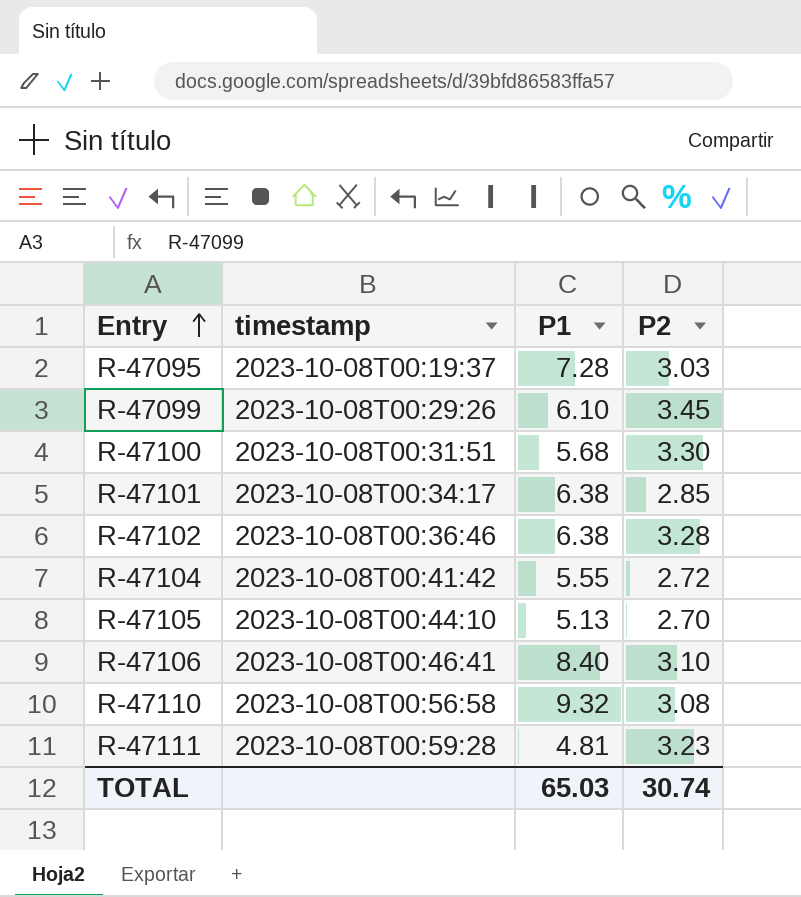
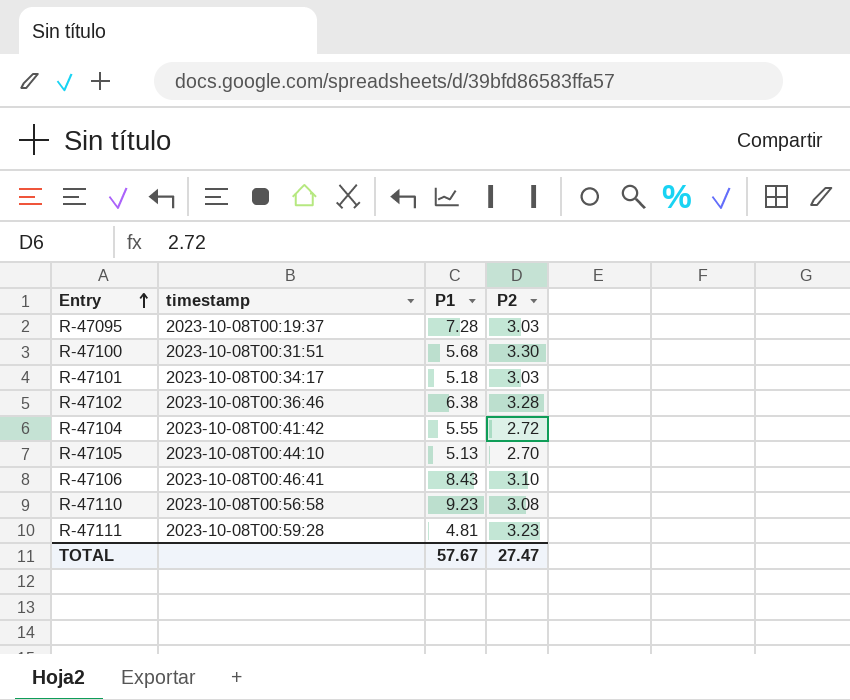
row R-47099: 2023-10-08T00:29:26 | 6.10 | 3.45 -> none
R-47101 | P1: 6.38 -> 5.18
R-47101 | P2: 2.85 -> 3.03
R-47106 | P1: 8.40 -> 8.43
R-47110 | P1: 9.32 -> 9.23
TOTAL | P1: 65.03 -> 57.67
TOTAL | P2: 30.74 -> 27.47

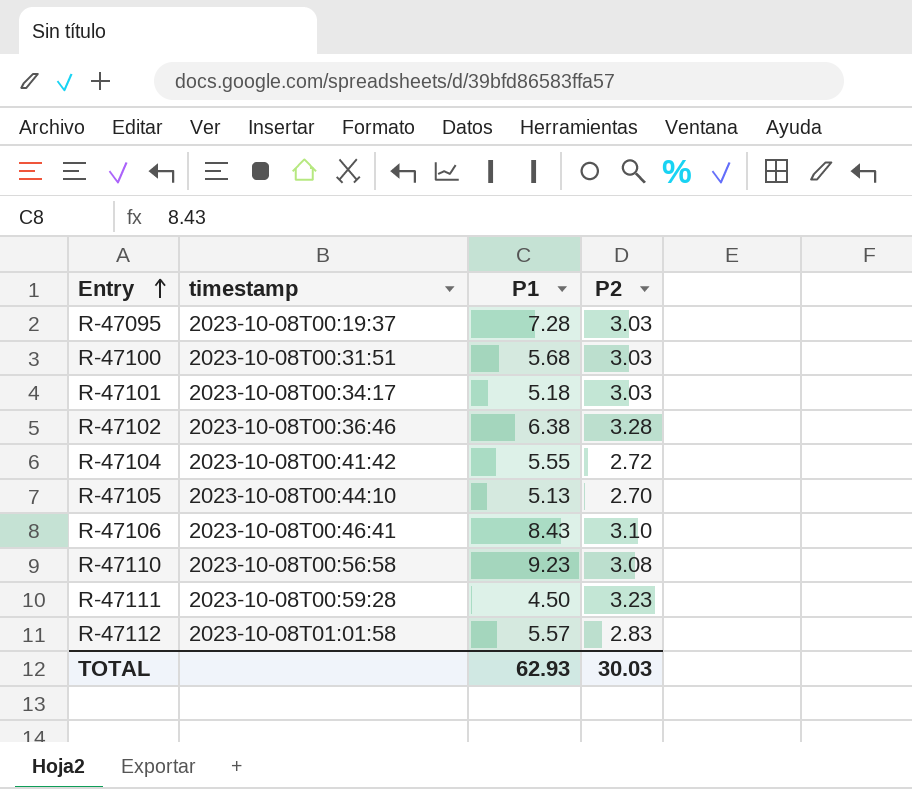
R-47100 | P2: 3.30 -> 3.03
R-47111 | P1: 4.81 -> 4.50
row R-47112: none -> 2023-10-08T01:01:58 | 5.57 | 2.83
TOTAL | P1: 57.67 -> 62.93
TOTAL | P2: 27.47 -> 30.03

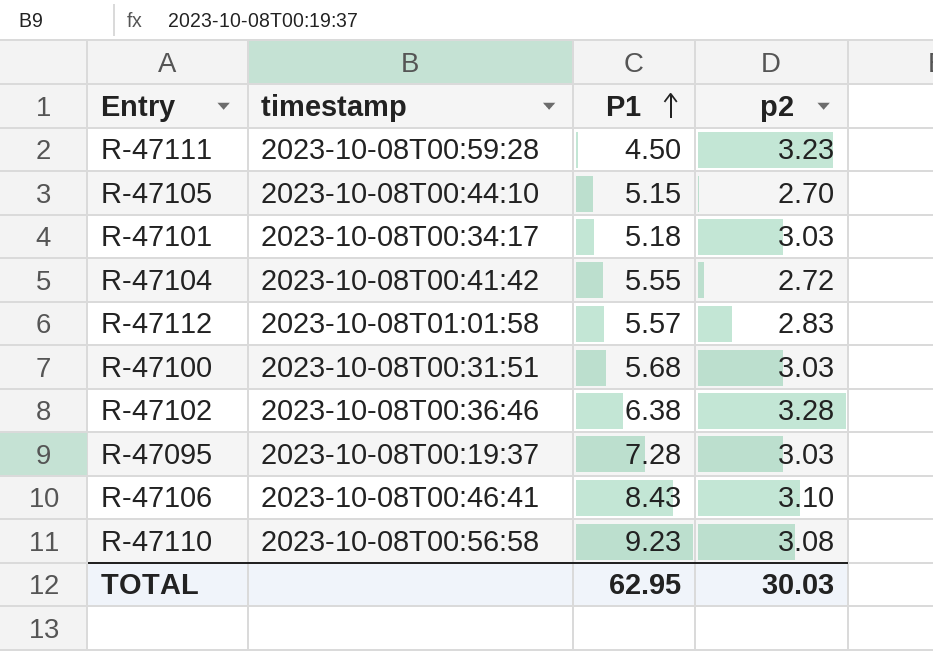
row order: Entry ascending -> P1 ascending
column name: P2 -> p2
R-47105 | P1: 5.13 -> 5.15
TOTAL | P1: 62.93 -> 62.95

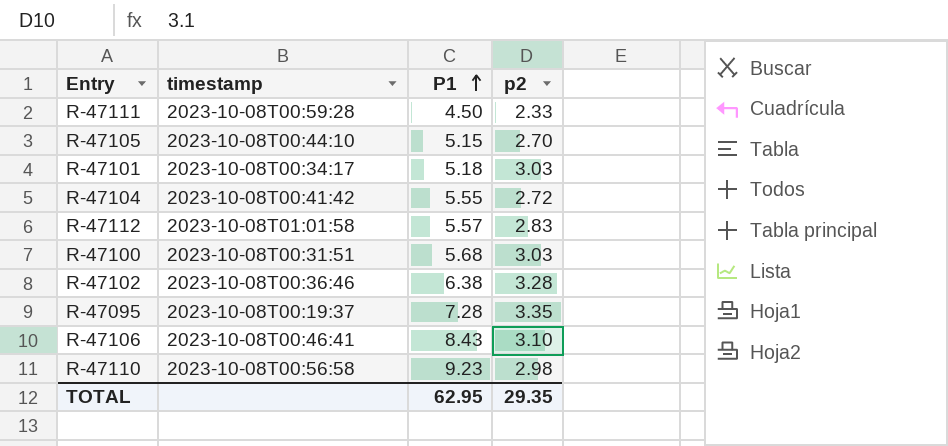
R-47111 | p2: 3.23 -> 2.33
R-47095 | p2: 3.03 -> 3.35
R-47110 | p2: 3.08 -> 2.98
TOTAL | p2: 30.03 -> 29.35

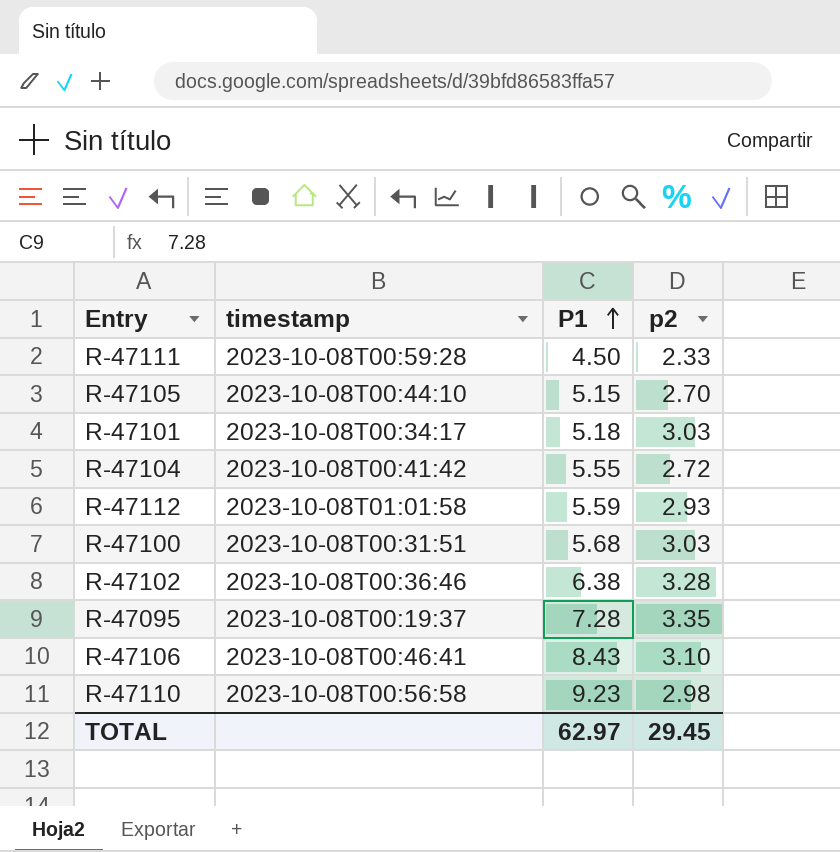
R-47112 | P1: 5.57 -> 5.59
R-47112 | p2: 2.83 -> 2.93
TOTAL | P1: 62.95 -> 62.97
TOTAL | p2: 29.35 -> 29.45

